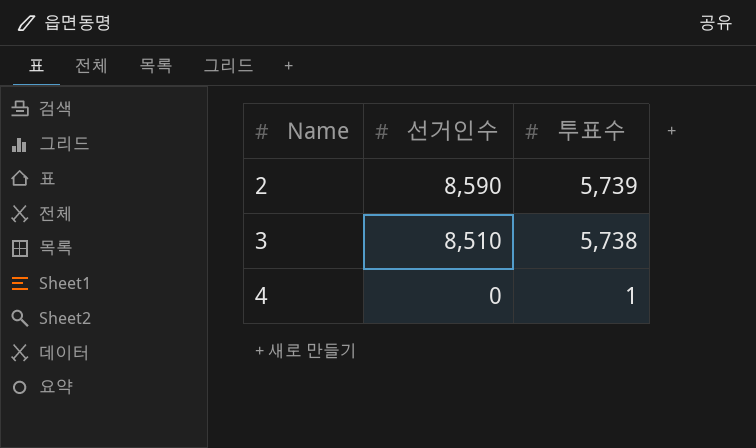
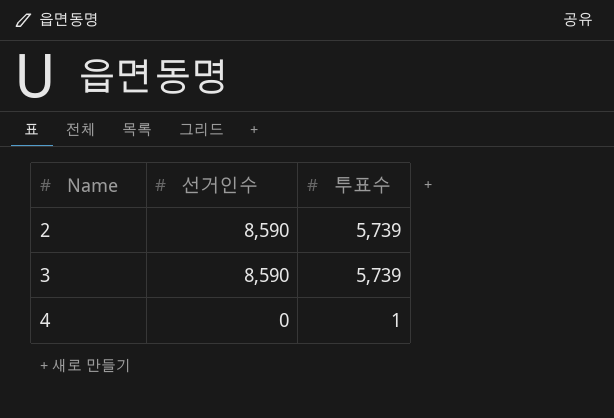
3 | 선거인수: 8,510 -> 8,590
3 | 투표수: 5,738 -> 5,739

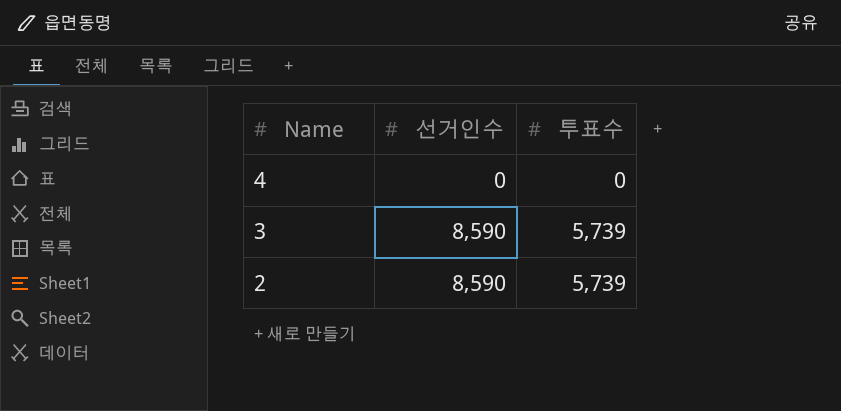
row order: Name ascending -> Name descending
4 | 투표수: 1 -> 0

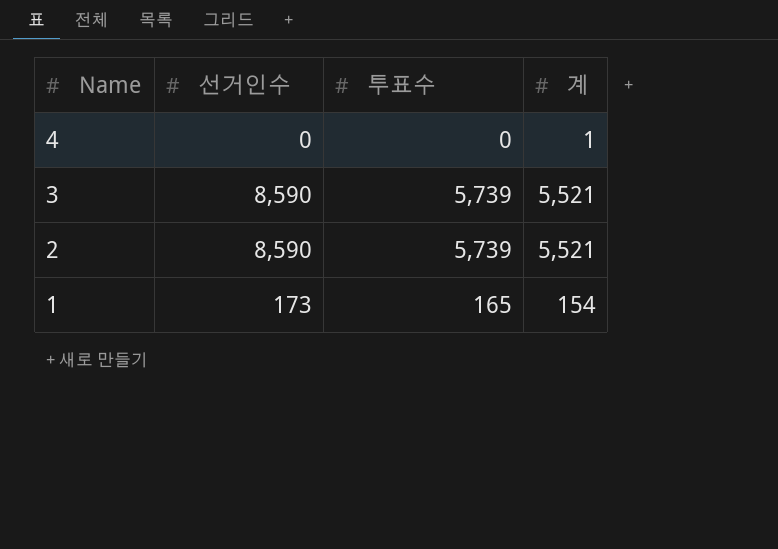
column 계 | position: none -> 4
row 1: none -> 173 | 165 | 154

